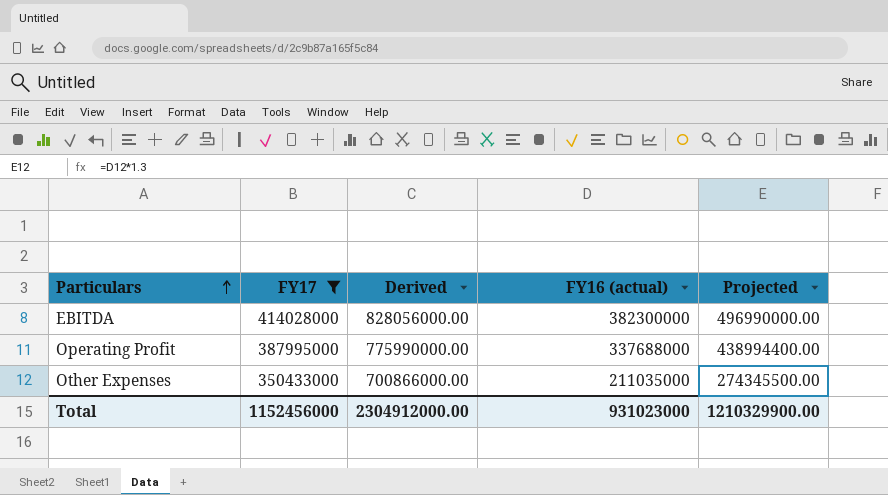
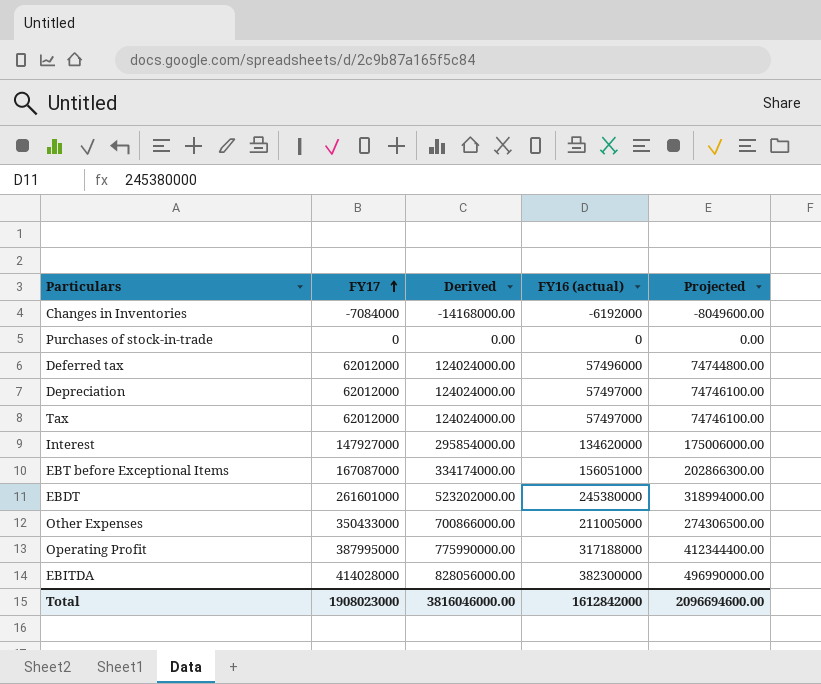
filter: FY17 >= 350433000 -> none
row order: Particulars ascending -> FY17 ascending
Other Expenses | FY16 (actual): 211035000 -> 211005000
Other Expenses | Projected: 274345500.00 -> 274306500.00
Operating Profit | FY16 (actual): 337688000 -> 317188000
Operating Profit | Projected: 438994400.00 -> 412344400.00
Total | FY17: 1152456000 -> 1908023000
Total | Derived: 2304912000.00 -> 3816046000.00
Total | FY16 (actual): 931023000 -> 1612842000
Total | Projected: 1210329900.00 -> 2096694600.00

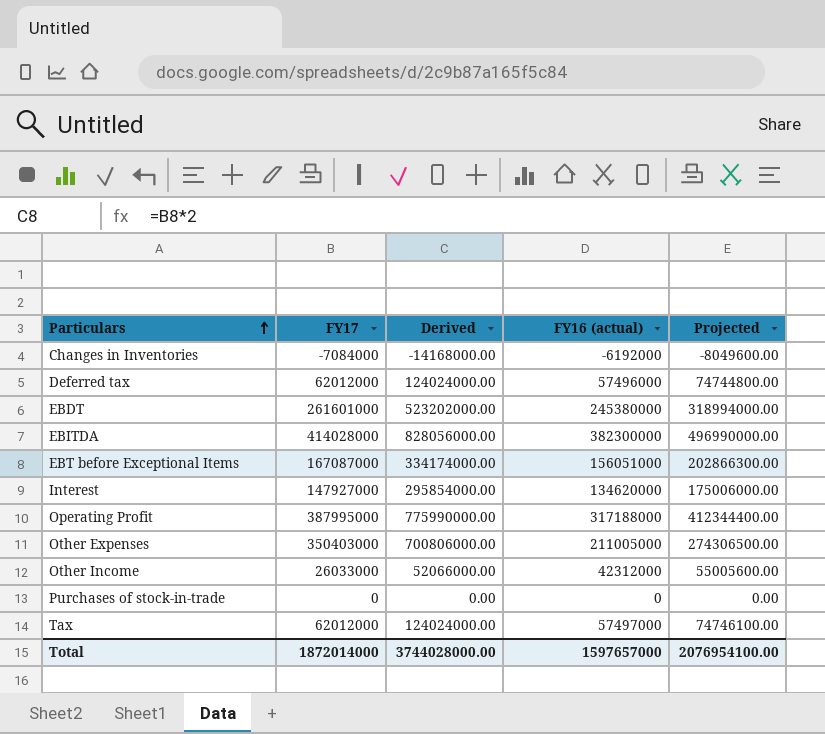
row order: FY17 ascending -> Particulars ascending
row Depreciation: 62012000 | 124024000.00 | 57497000 | 74746100.00 -> none
Other Expenses | FY17: 350433000 -> 350403000
Other Expenses | Derived: 700866000.00 -> 700806000.00
row Other Income: none -> 26033000 | 52066000.00 | 42312000 | 55005600.00
Total | FY17: 1908023000 -> 1872014000
Total | Derived: 3816046000.00 -> 3744028000.00
Total | FY16 (actual): 1612842000 -> 1597657000
Total | Projected: 2096694600.00 -> 2076954100.00

